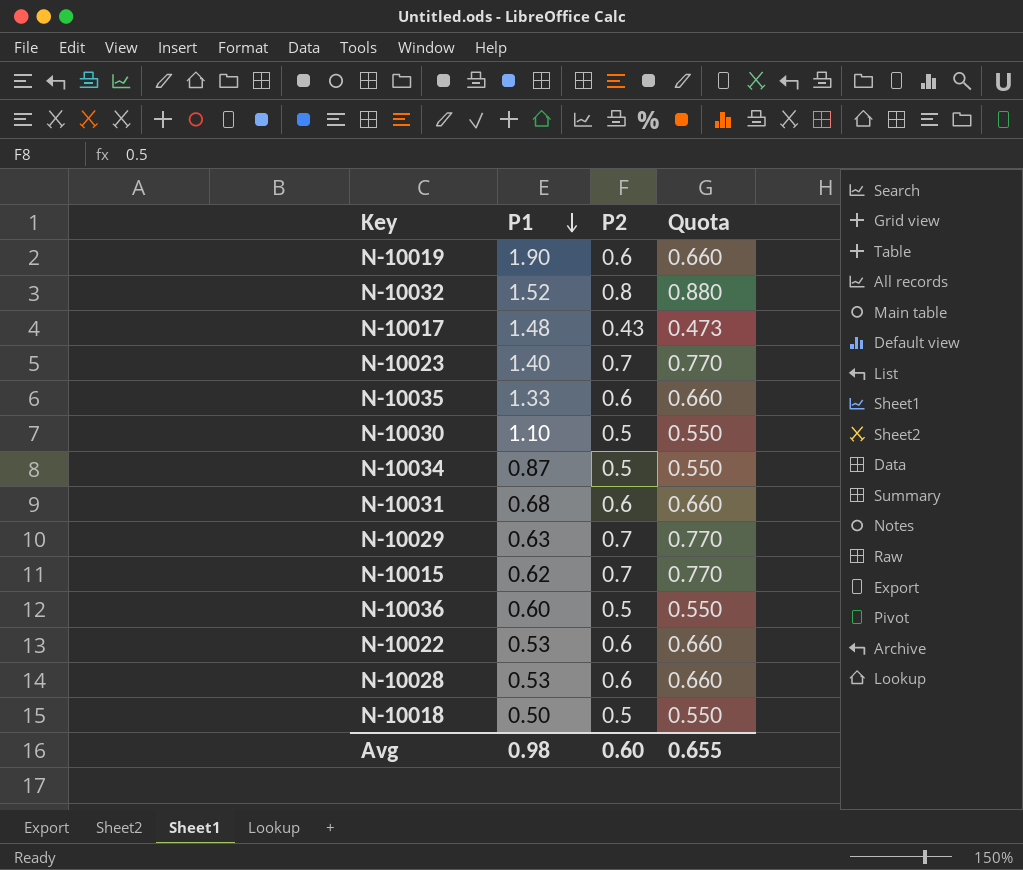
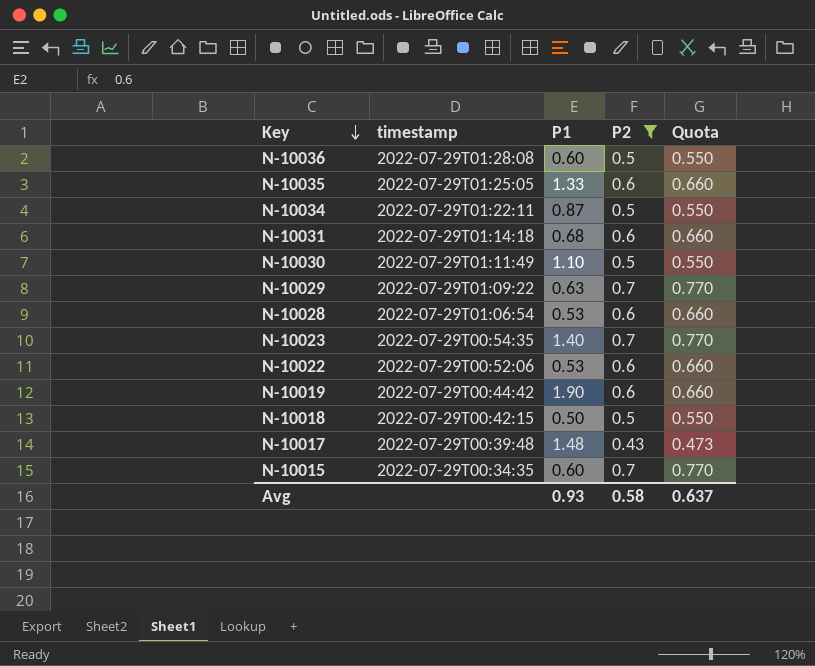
filter: none -> P2 != 0.8
row order: P1 descending -> Key descending
column timestamp | position: none -> 2
N-10015 | P1: 0.62 -> 0.60
Avg | P1: 0.98 -> 0.93
Avg | P2: 0.60 -> 0.58
Avg | Quota: 0.655 -> 0.637

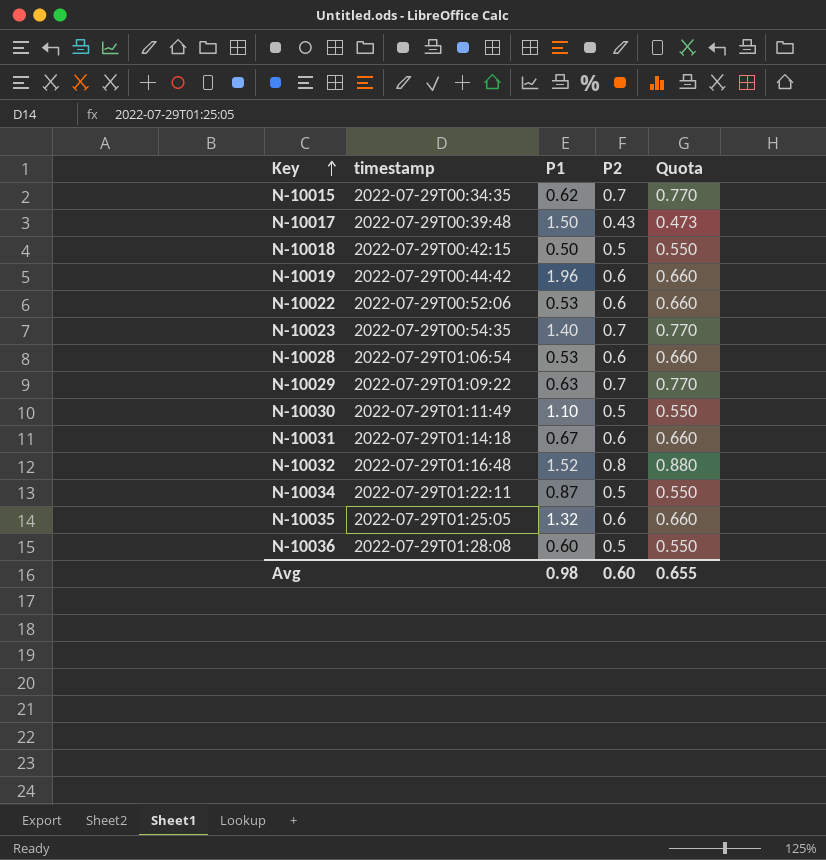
filter: P2 != 0.8 -> none
row order: Key descending -> Key ascending
N-10015 | P1: 0.60 -> 0.62
N-10017 | P1: 1.48 -> 1.50
N-10019 | P1: 1.90 -> 1.96
N-10031 | P1: 0.68 -> 0.67
N-10035 | P1: 1.33 -> 1.32
Avg | P1: 0.93 -> 0.98
Avg | P2: 0.58 -> 0.60
Avg | Quota: 0.637 -> 0.655

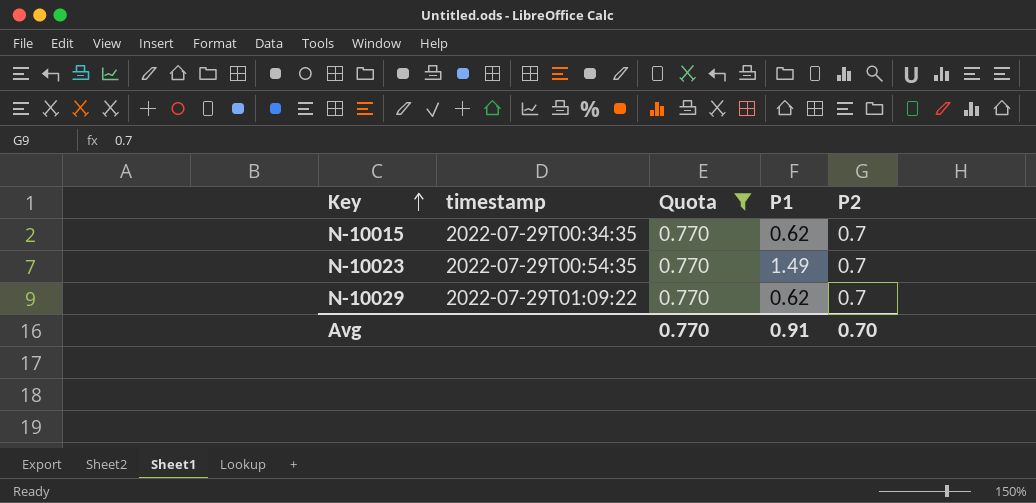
filter: none -> Quota = 0.770
column Quota | position: 5 -> 3
N-10023 | P1: 1.40 -> 1.49
N-10029 | P1: 0.63 -> 0.62
Avg | Quota: 0.655 -> 0.770
Avg | P1: 0.98 -> 0.91
Avg | P2: 0.60 -> 0.70

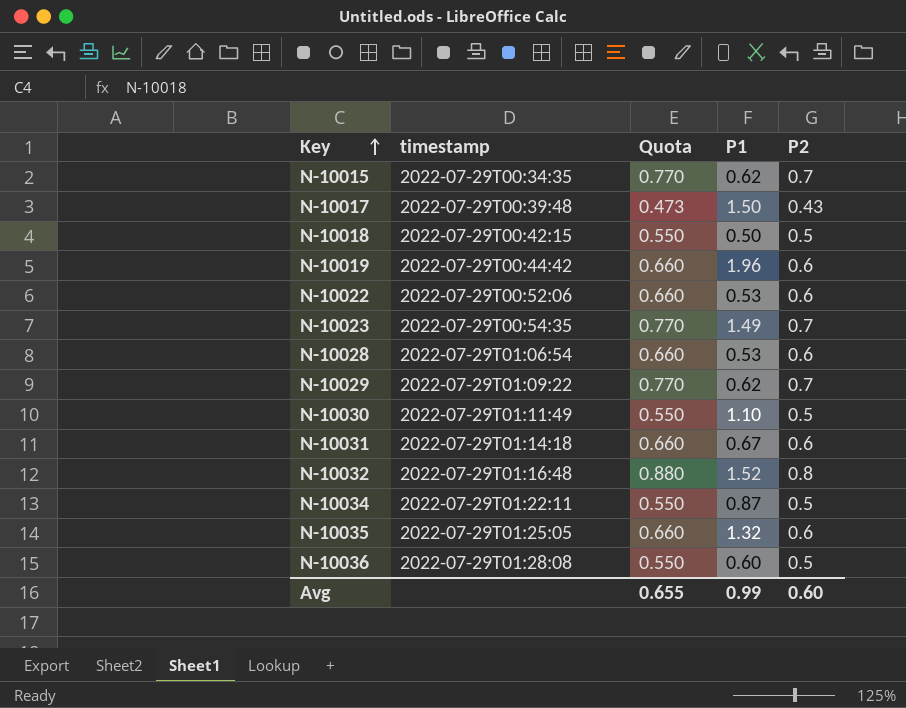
filter: Quota = 0.770 -> none
Avg | Quota: 0.770 -> 0.655
Avg | P1: 0.91 -> 0.99
Avg | P2: 0.70 -> 0.60

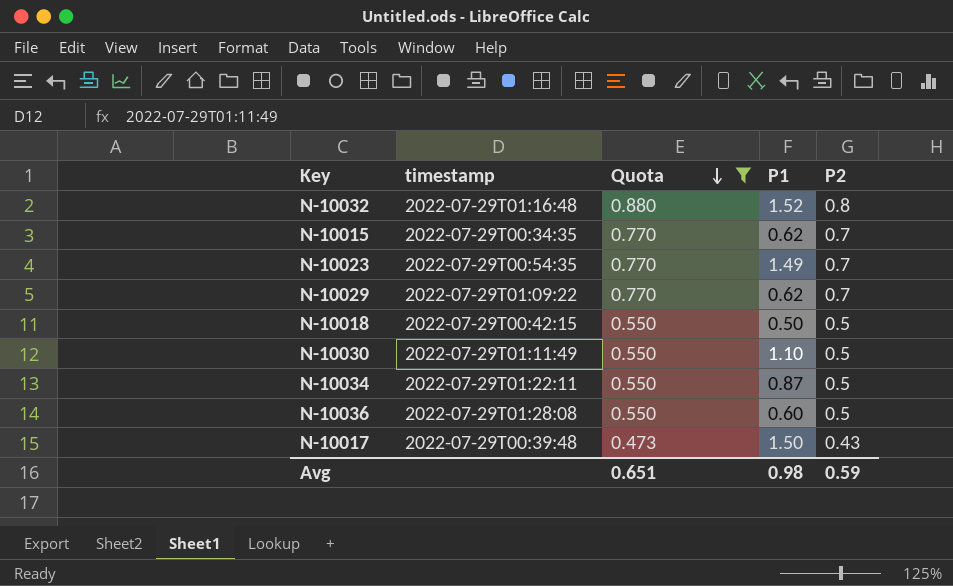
filter: none -> Quota != 0.660
row order: Key ascending -> Quota descending
Avg | Quota: 0.655 -> 0.651
Avg | P1: 0.99 -> 0.98
Avg | P2: 0.60 -> 0.59

